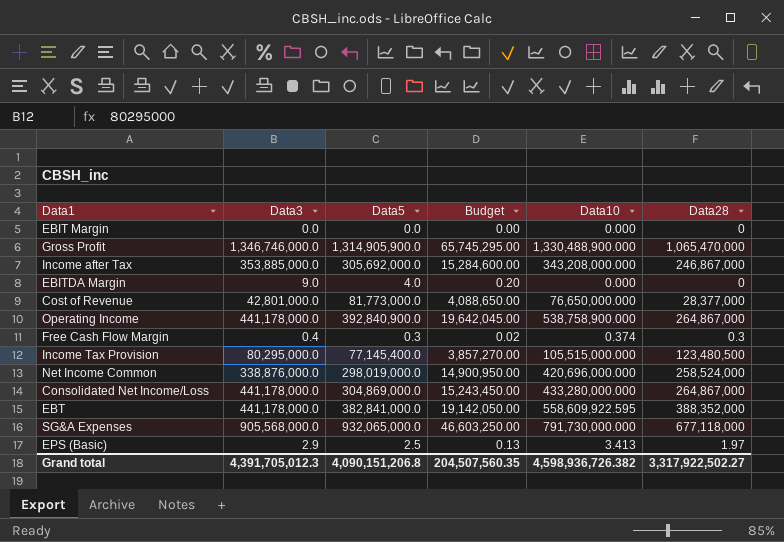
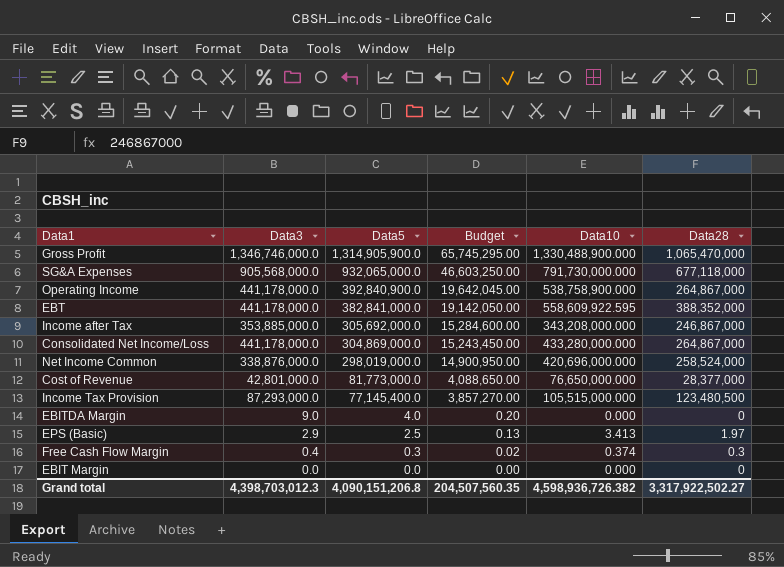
row order: none -> Data5 descending
Income Tax Provision | Data3: 80,295,000.0 -> 87,293,000.0
Grand total | Data3: 4,391,705,012.3 -> 4,398,703,012.3

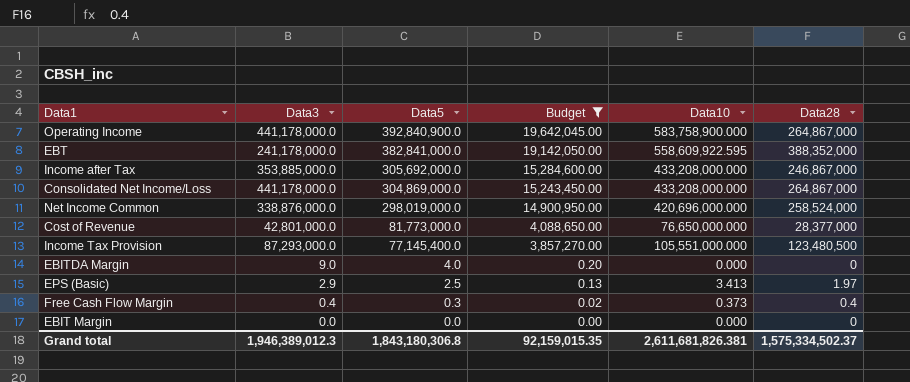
filter: none -> Budget <= 19,642,045.00
Operating Income | Data10: 538,758,900.000 -> 583,758,900.000
EBT | Data3: 441,178,000.0 -> 241,178,000.0
Income after Tax | Data10: 343,208,000.000 -> 433,208,000.000
Consolidated Net Income/Loss | Data10: 433,280,000.000 -> 433,208,000.000
Income Tax Provision | Data10: 105,515,000.000 -> 105,551,000.000
Free Cash Flow Margin | Data10: 0.374 -> 0.373
Free Cash Flow Margin | Data28: 0.3 -> 0.4
Grand total | Data3: 4,398,703,012.3 -> 1,946,389,012.3
Grand total | Data5: 4,090,151,206.8 -> 1,843,180,306.8
Grand total | Budget: 204,507,560.35 -> 92,159,015.35
Grand total | Data10: 4,598,936,726.382 -> 2,611,681,826.381
Grand total | Data28: 3,317,922,502.27 -> 1,575,334,502.37

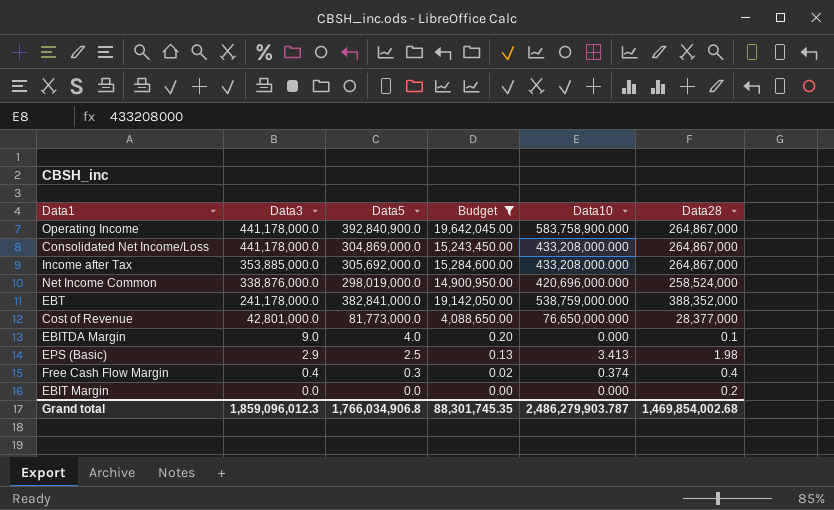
row order: Data5 descending -> Data3 descending
row Income Tax Provision: 87,293,000.0 | 77,145,400.0 | 3,857,270.00 | 105,551,000.000 | 123,480,500 -> none
Income after Tax | Data28: 246,867,000 -> 264,867,000
EBT | Data10: 558,609,922.595 -> 538,759,000.000
EBITDA Margin | Data28: 0 -> 0.1
EPS (Basic) | Data28: 1.97 -> 1.98
Free Cash Flow Margin | Data10: 0.373 -> 0.374
EBIT Margin | Data28: 0 -> 0.2
Grand total | Data3: 1,946,389,012.3 -> 1,859,096,012.3
Grand total | Data5: 1,843,180,306.8 -> 1,766,034,906.8
Grand total | Budget: 92,159,015.35 -> 88,301,745.35
Grand total | Data10: 2,611,681,826.381 -> 2,486,279,903.787
Grand total | Data28: 1,575,334,502.37 -> 1,469,854,002.68

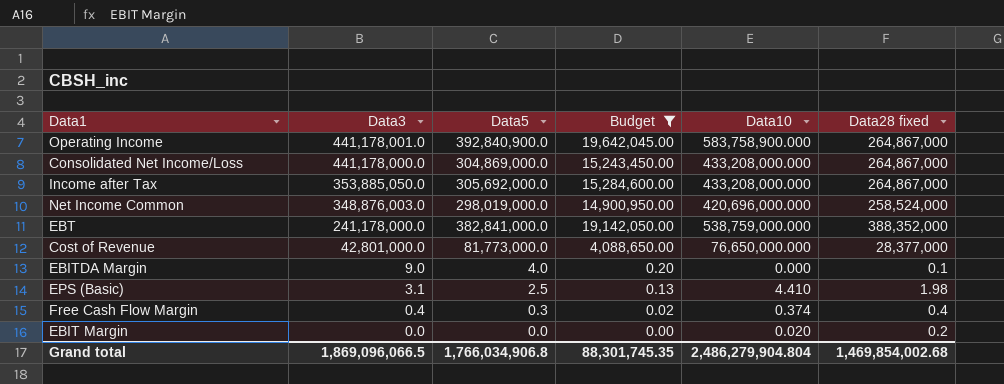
column name: Data28 -> Data28 fixed
Operating Income | Data3: 441,178,000.0 -> 441,178,001.0
Income after Tax | Data3: 353,885,000.0 -> 353,885,050.0
Net Income Common | Data3: 338,876,000.0 -> 348,876,003.0
EPS (Basic) | Data3: 2.9 -> 3.1
EPS (Basic) | Data10: 3.413 -> 4.410
EBIT Margin | Data10: 0.000 -> 0.020
Grand total | Data3: 1,859,096,012.3 -> 1,869,096,066.5
Grand total | Data10: 2,486,279,903.787 -> 2,486,279,904.804

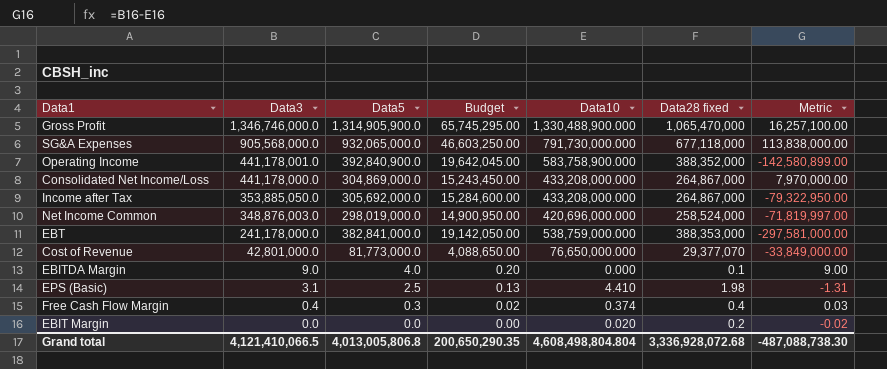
filter: Budget <= 19,642,045.00 -> none
column Metric | formula: none -> [Data3] - [Data10]
Operating Income | Data28 fixed: 264,867,000 -> 388,352,000
EBT | Data28 fixed: 388,352,000 -> 388,353,000
Cost of Revenue | Data28 fixed: 28,377,000 -> 29,377,070
Grand total | Data3: 1,869,096,066.5 -> 4,121,410,066.5
Grand total | Data5: 1,766,034,906.8 -> 4,013,005,806.8
Grand total | Budget: 88,301,745.35 -> 200,650,290.35
Grand total | Data10: 2,486,279,904.804 -> 4,608,498,804.804
Grand total | Data28 fixed: 1,469,854,002.68 -> 3,336,928,072.68

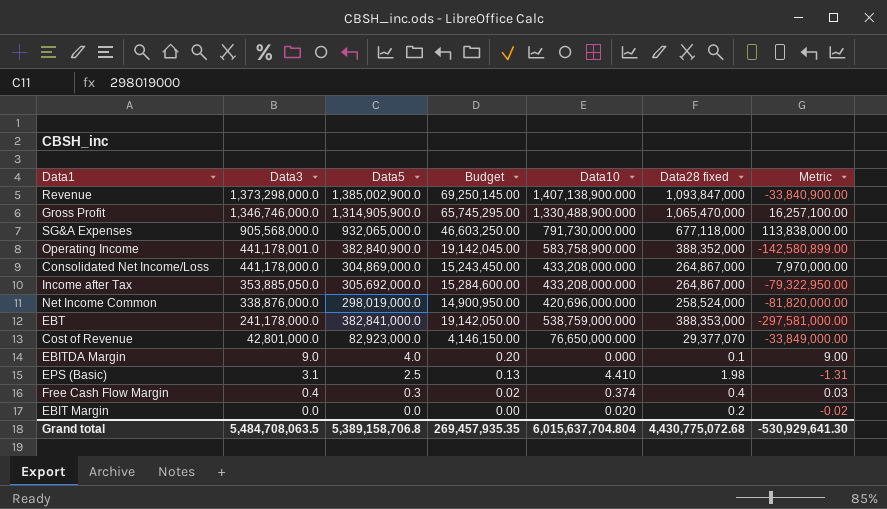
row Revenue: none -> 1,373,298,000.0 | 1,385,002,900.0 | 69,250,145.00 | 1,407,138,900.000 | 1,093,847,000 | -33,840,900.00
Operating Income | Data5: 392,840,900.0 -> 382,840,900.0
Operating Income | Budget: 19,642,045.00 -> 19,142,045.00
Net Income Common | Data3: 348,876,003.0 -> 338,876,000.0
Net Income Common | Metric: -71,819,997.00 -> -81,820,000.00
Cost of Revenue | Data5: 81,773,000.0 -> 82,923,000.0
Cost of Revenue | Budget: 4,088,650.00 -> 4,146,150.00
Grand total | Data3: 4,121,410,066.5 -> 5,484,708,063.5
Grand total | Data5: 4,013,005,806.8 -> 5,389,158,706.8
Grand total | Budget: 200,650,290.35 -> 269,457,935.35
Grand total | Data10: 4,608,498,804.804 -> 6,015,637,704.804
Grand total | Data28 fixed: 3,336,928,072.68 -> 4,430,775,072.68
Grand total | Metric: -487,088,738.30 -> -530,929,641.30

